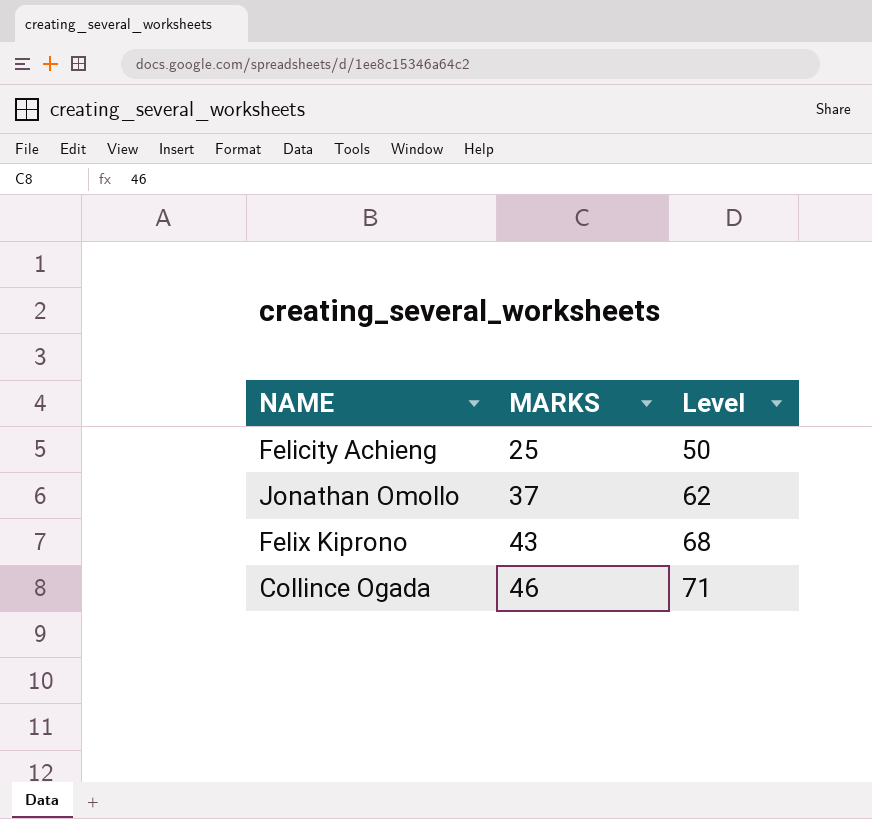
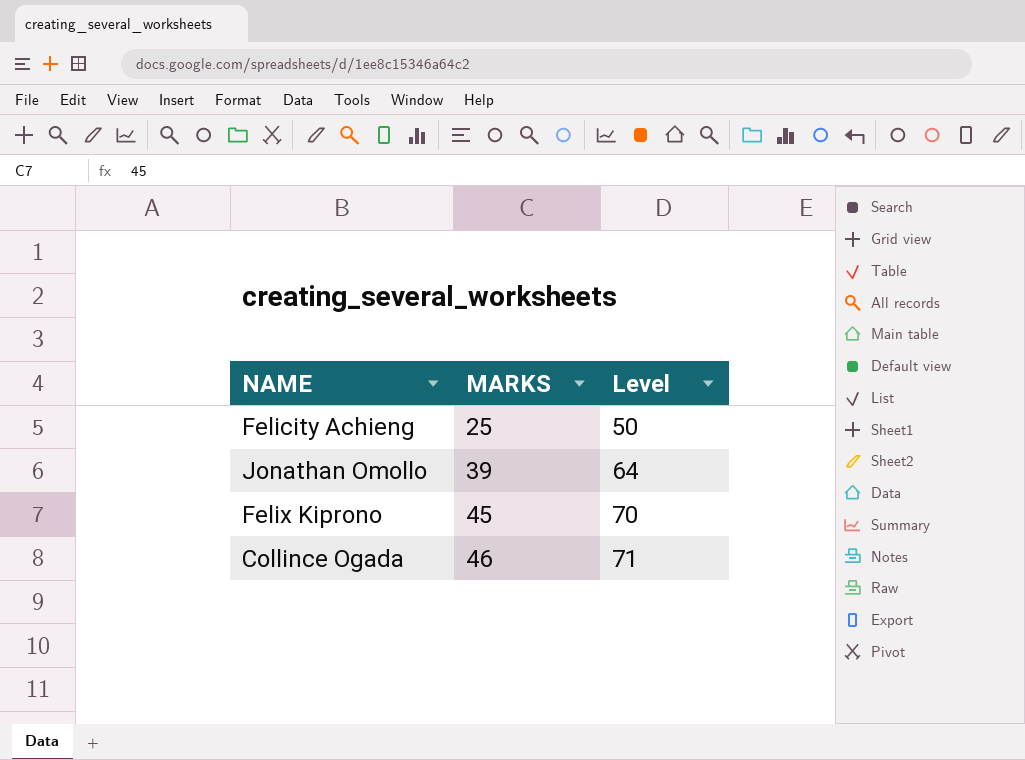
Jonathan Omollo | MARKS: 37 -> 39
Jonathan Omollo | Level: 62 -> 64
Felix Kiprono | MARKS: 43 -> 45
Felix Kiprono | Level: 68 -> 70

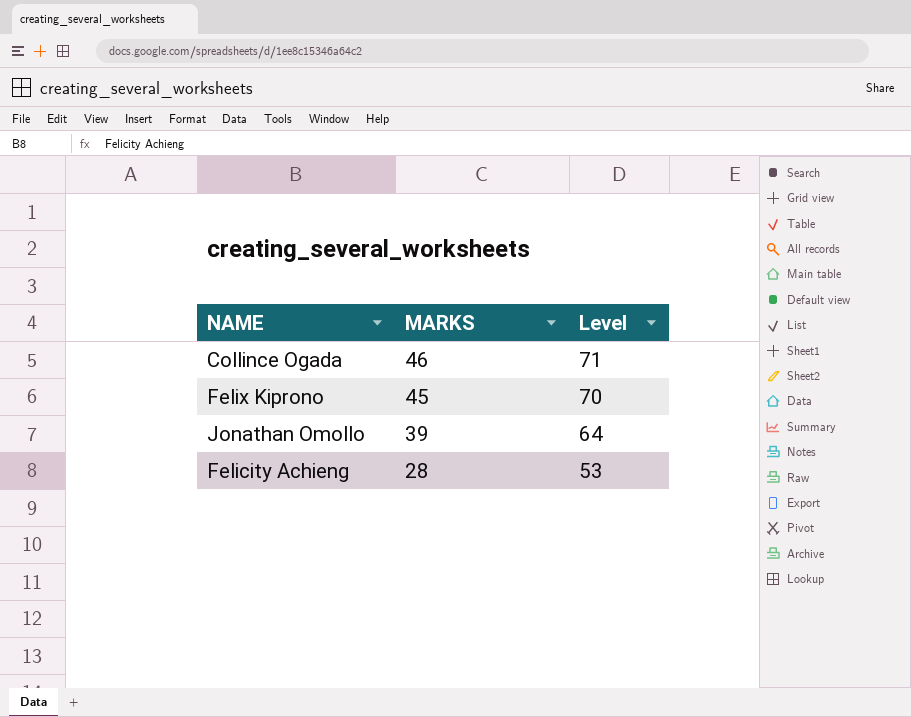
row order: MARKS ascending -> MARKS descending
Felicity Achieng | MARKS: 25 -> 28
Felicity Achieng | Level: 50 -> 53

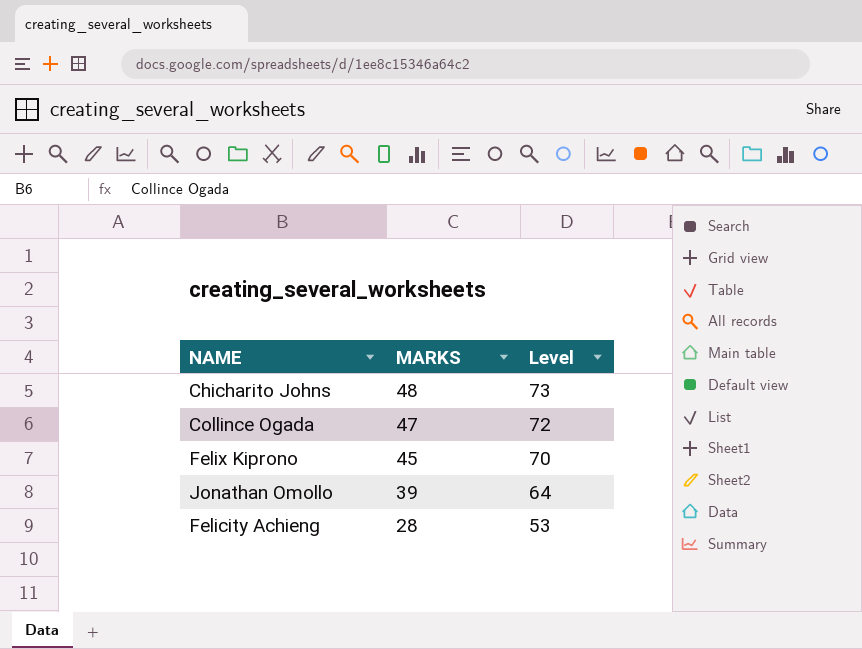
row Chicharito Johns: none -> 48 | 73
Collince Ogada | MARKS: 46 -> 47
Collince Ogada | Level: 71 -> 72

